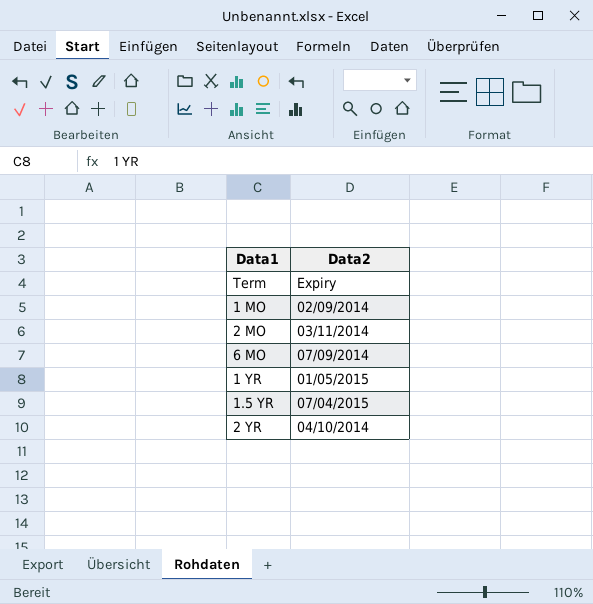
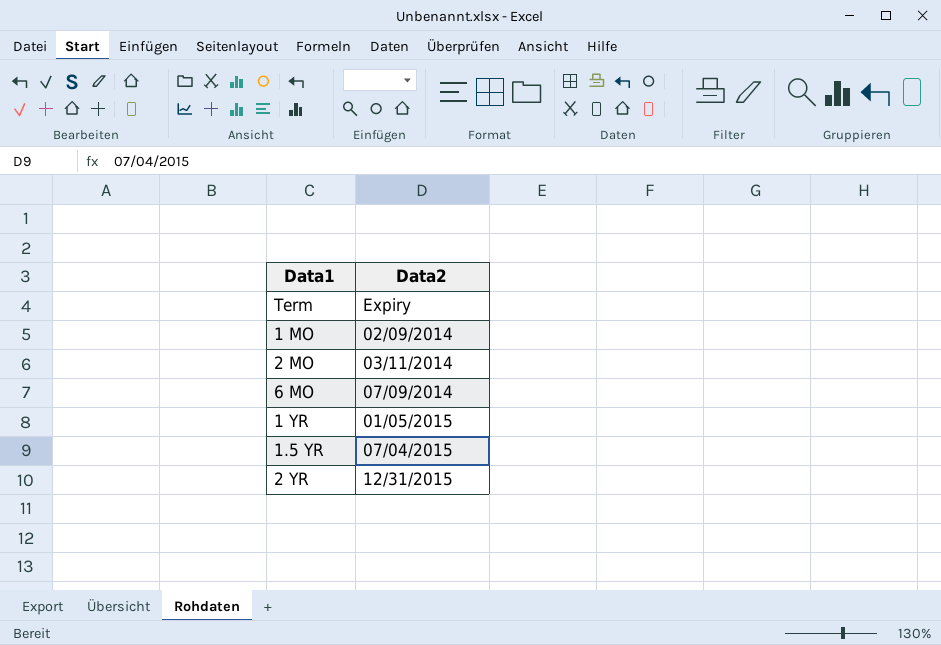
2 YR | Data2: 04/10/2014 -> 12/31/2015

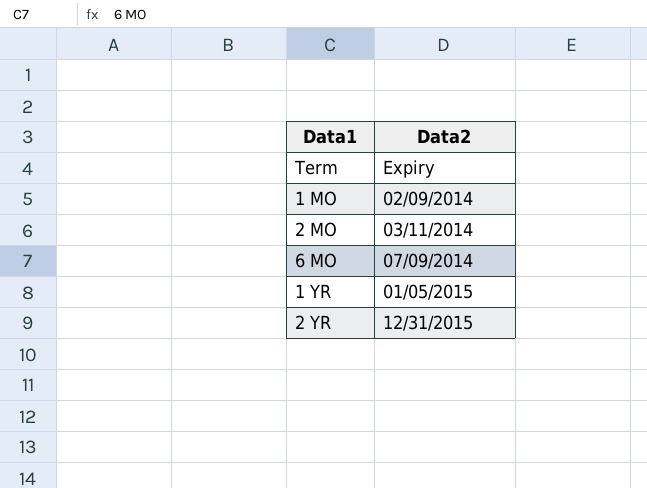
row 1.5 YR: 07/04/2015 -> none

